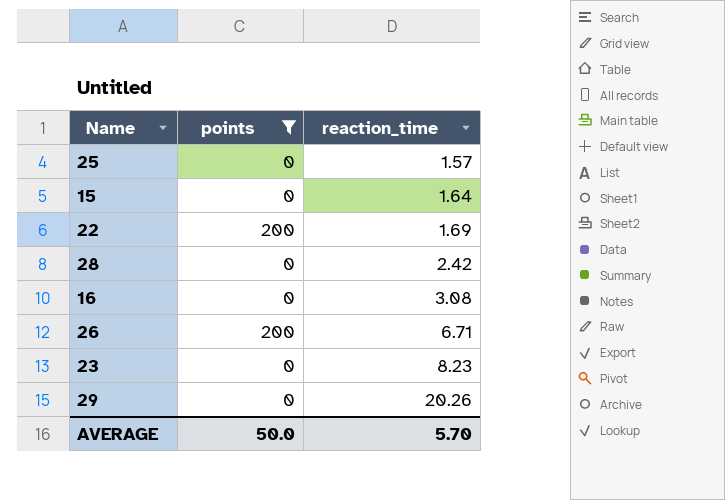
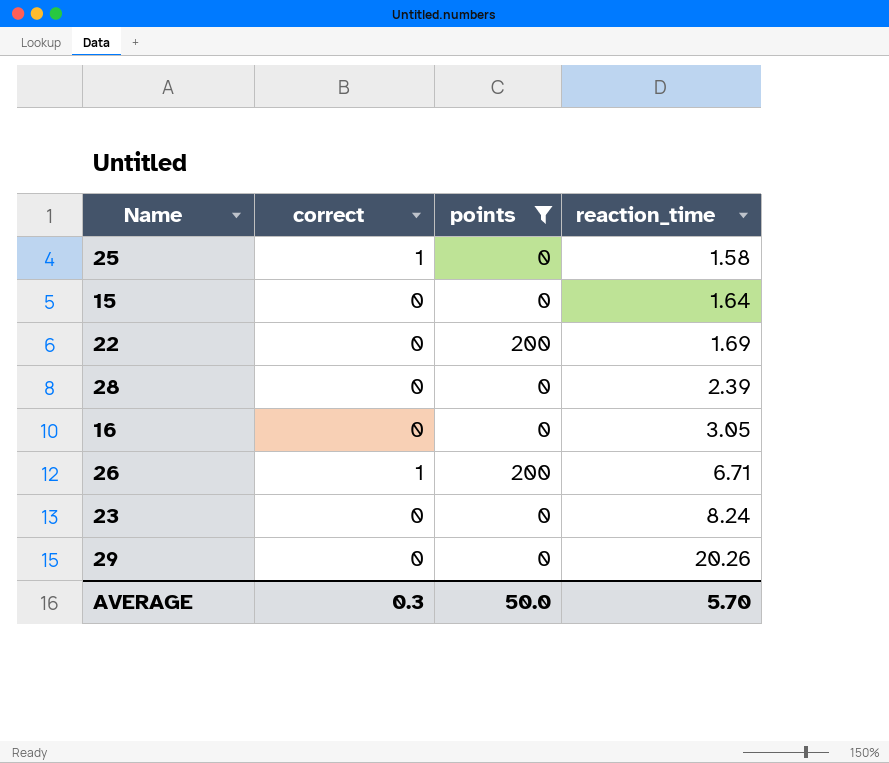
column correct | position: none -> 2
25 | reaction_time: 1.57 -> 1.58
28 | reaction_time: 2.42 -> 2.39
16 | reaction_time: 3.08 -> 3.05
23 | reaction_time: 8.23 -> 8.24

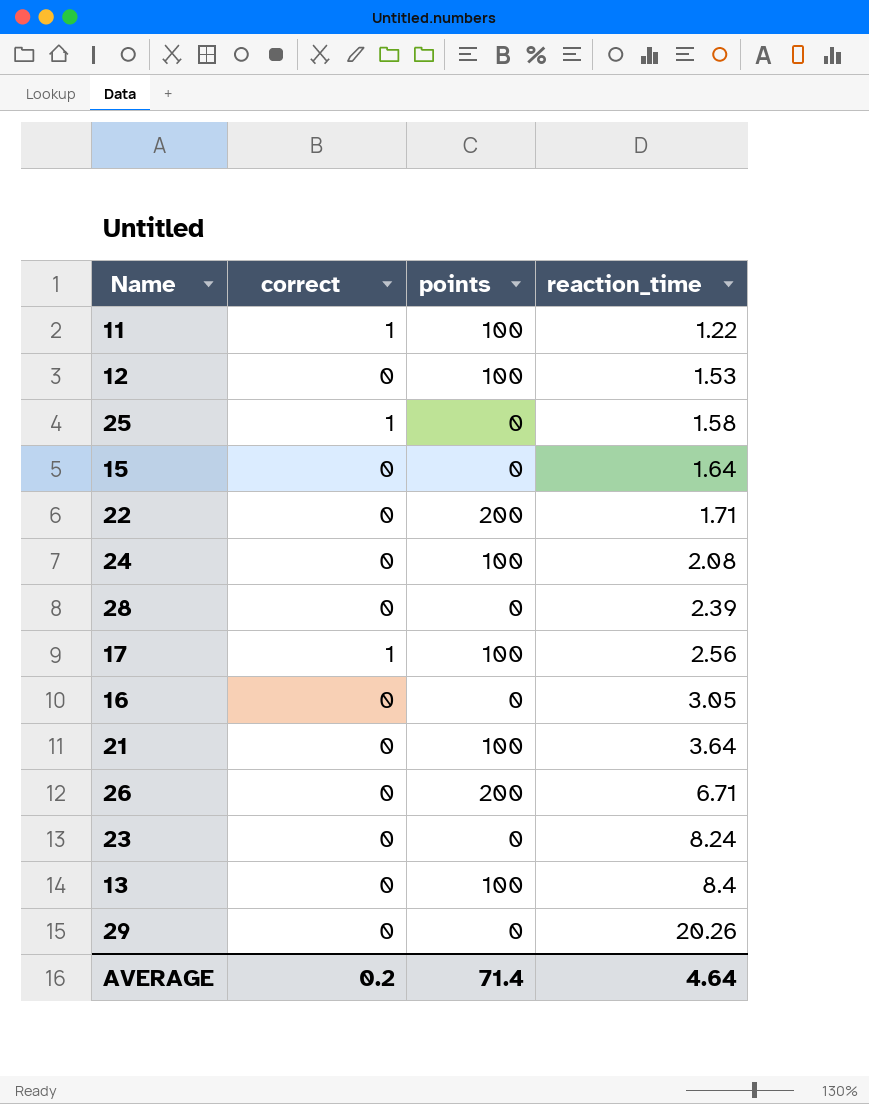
filter: points != 100 -> none
22 | reaction_time: 1.69 -> 1.71
26 | correct: 1 -> 0
AVERAGE | correct: 0.3 -> 0.2
AVERAGE | points: 50.0 -> 71.4
AVERAGE | reaction_time: 5.70 -> 4.64

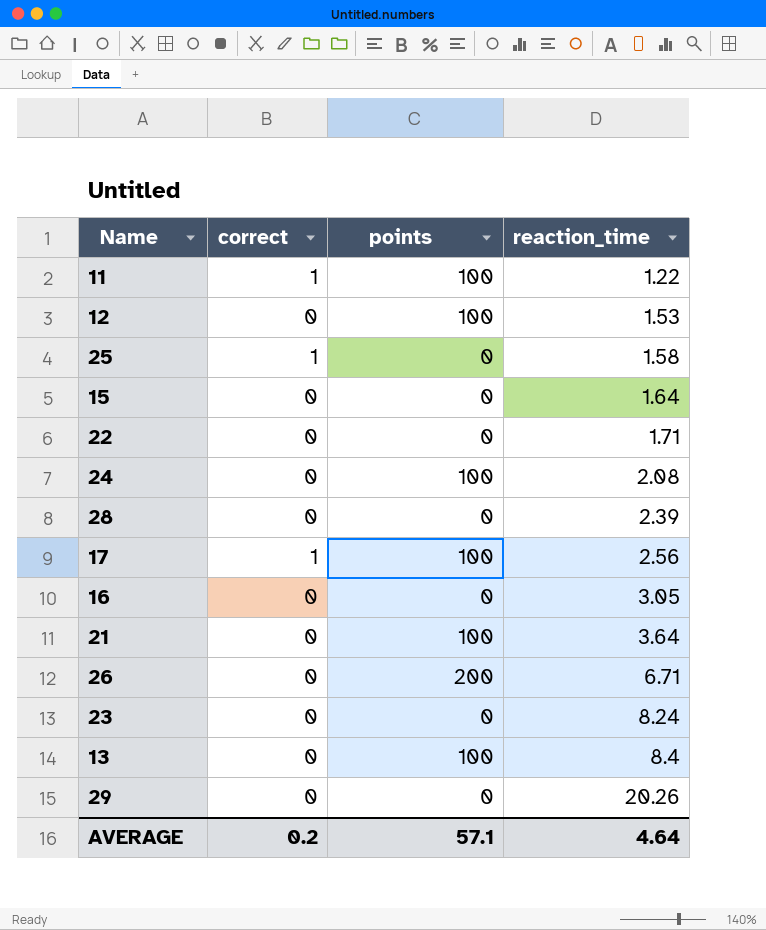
22 | points: 200 -> 0
AVERAGE | points: 71.4 -> 57.1

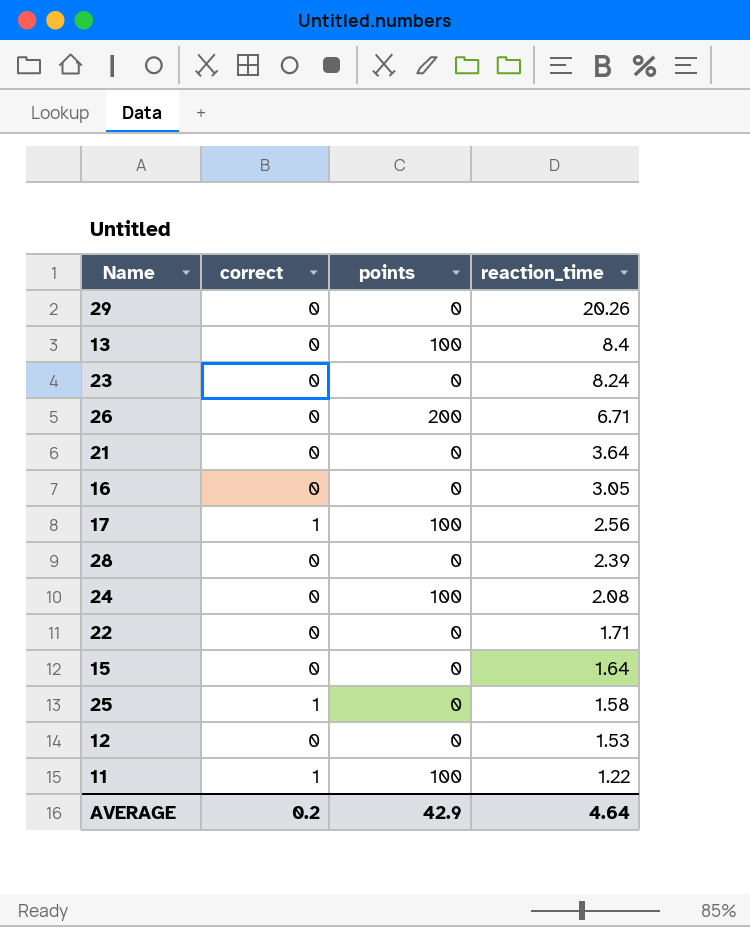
row order: reaction_time ascending -> reaction_time descending
21 | points: 100 -> 0
12 | points: 100 -> 0
AVERAGE | points: 57.1 -> 42.9

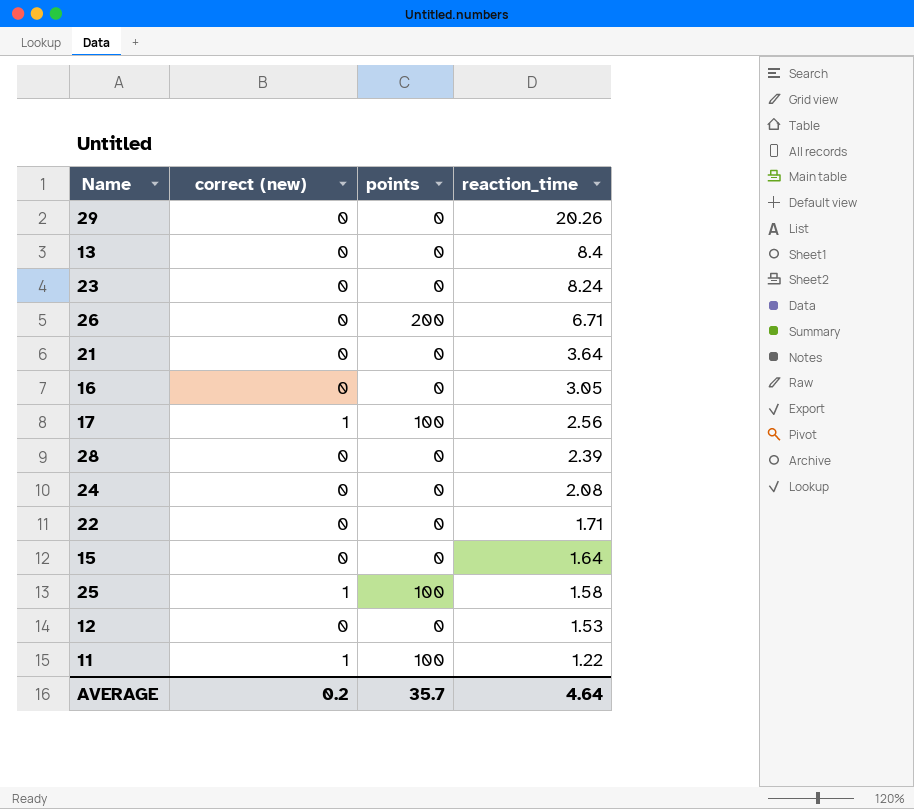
column name: correct -> correct (new)
13 | points: 100 -> 0
24 | points: 100 -> 0
25 | points: 0 -> 100
AVERAGE | points: 42.9 -> 35.7

